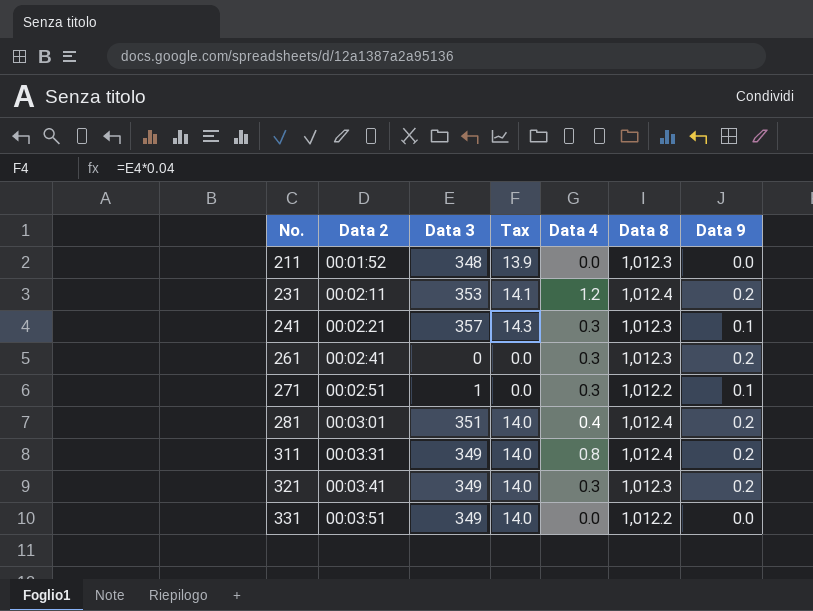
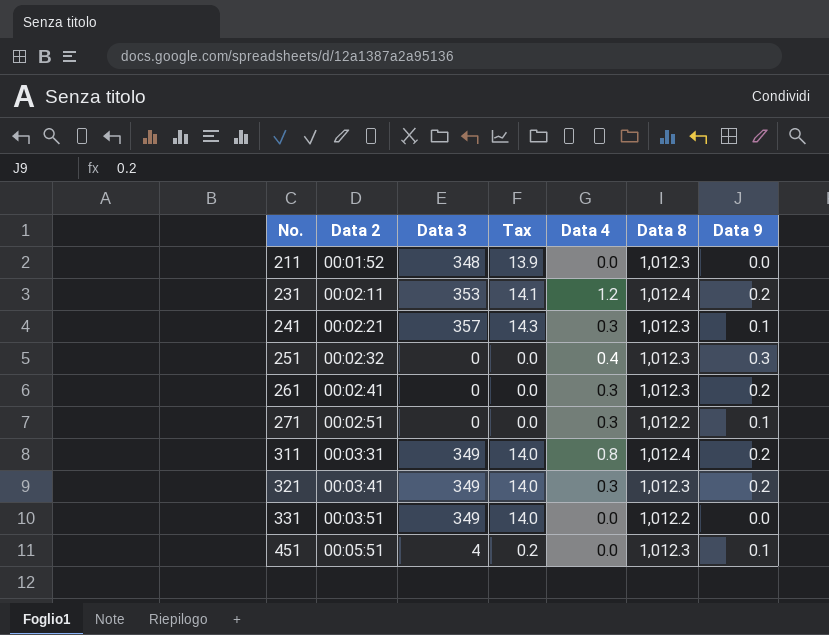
row 281: 00:03:01 | 351 | 14.0 | 0.4 | 1,012.4 | 0.2 -> none
row 251: none -> 00:02:32 | 0 | 0.0 | 0.4 | 1,012.3 | 0.3
271 | Data 3: 1 -> 0
row 451: none -> 00:05:51 | 4 | 0.2 | 0.0 | 1,012.3 | 0.1

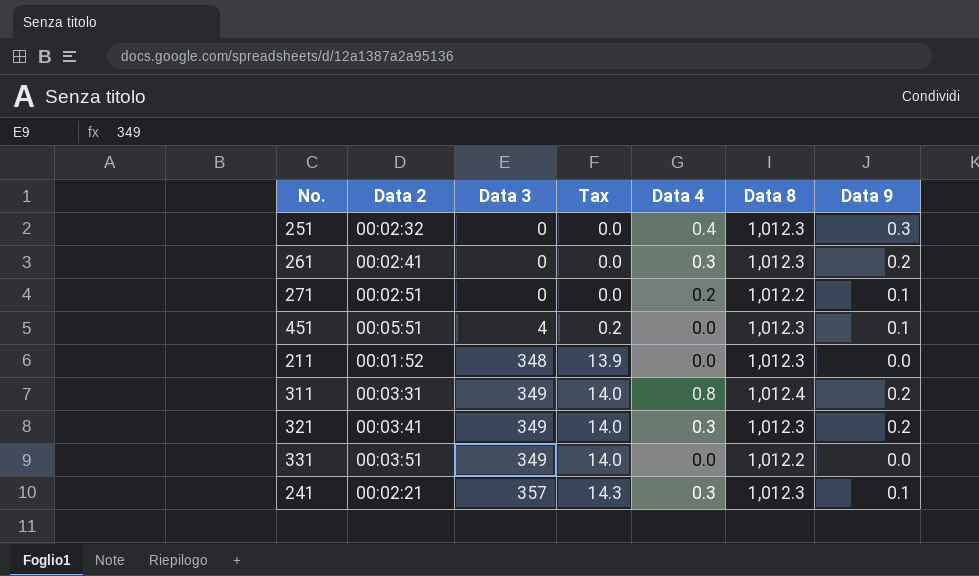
row order: No. ascending -> Data 3 ascending
row 231: 00:02:11 | 353 | 14.1 | 1.2 | 1,012.4 | 0.2 -> none
271 | Data 4: 0.3 -> 0.2

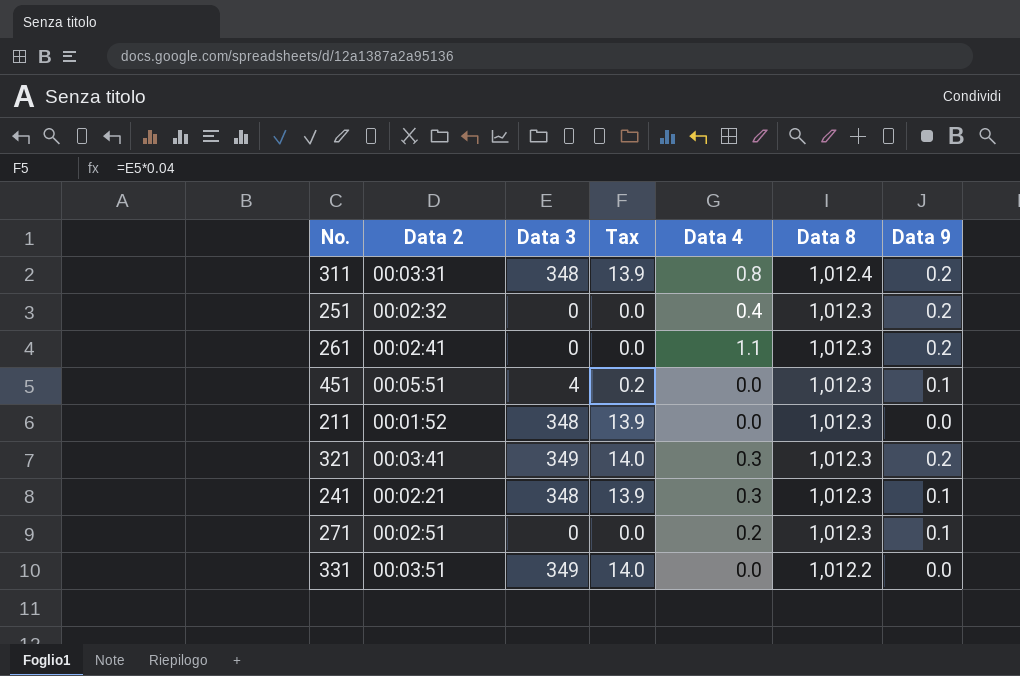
row order: Data 3 ascending -> Data 8 descending
311 | Data 3: 349 -> 348
311 | Tax: 14.0 -> 13.9
251 | Data 9: 0.3 -> 0.2
261 | Data 4: 0.3 -> 1.1
241 | Data 3: 357 -> 348
241 | Tax: 14.3 -> 13.9
271 | Data 8: 1,012.2 -> 1,012.3

